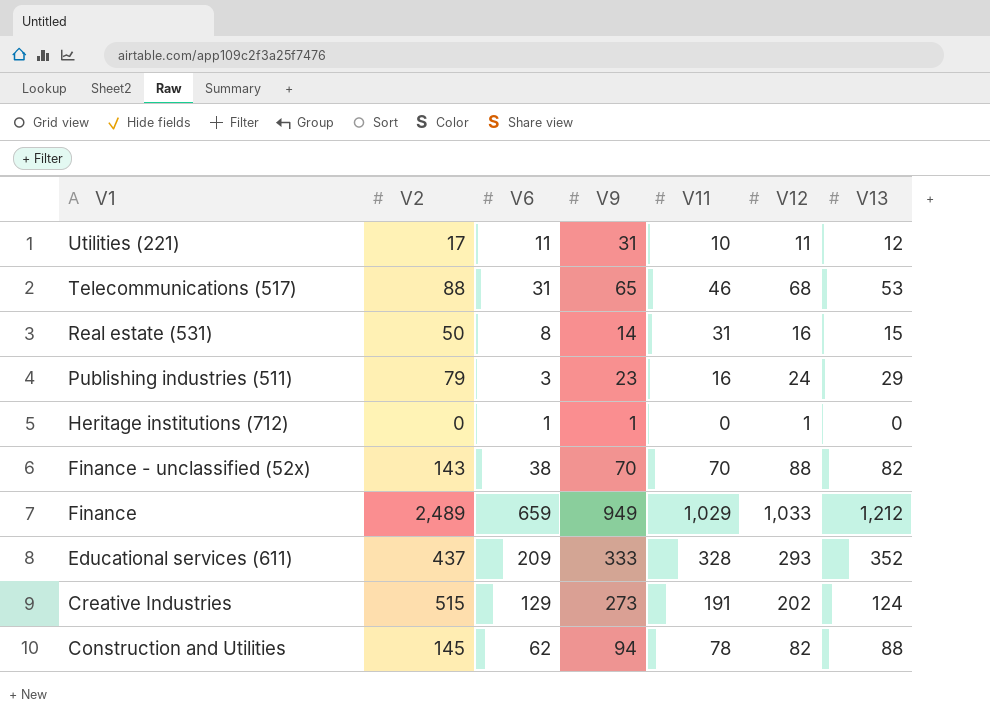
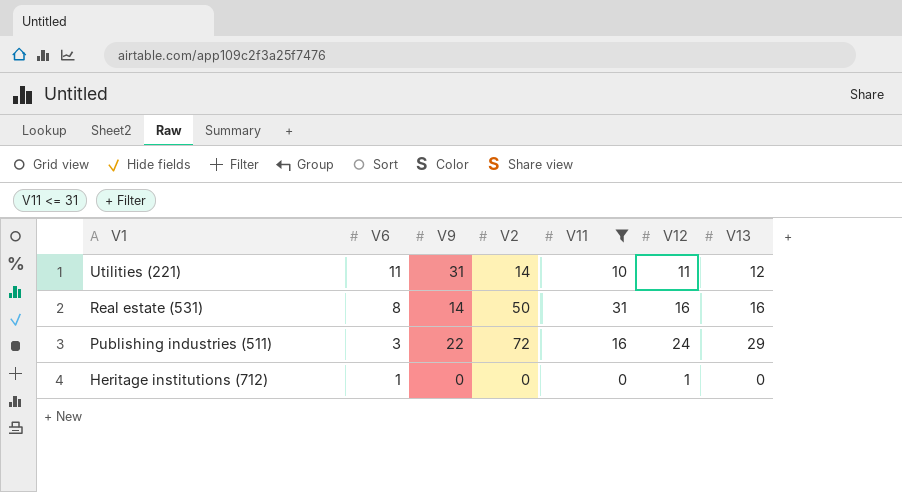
filter: none -> V11 <= 31
column V2 | position: 2 -> 4
Utilities (221) | V2: 17 -> 14
Real estate (531) | V13: 15 -> 16
Publishing industries (511) | V9: 23 -> 22
Publishing industries (511) | V2: 79 -> 72
Heritage institutions (712) | V9: 1 -> 0

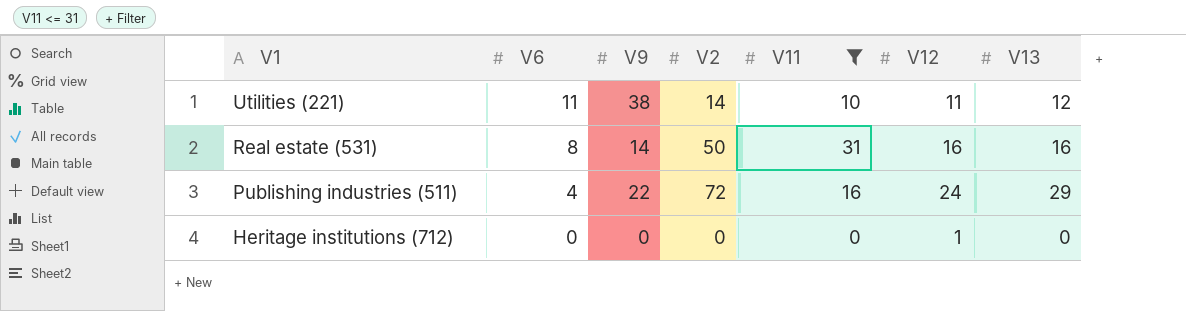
Utilities (221) | V9: 31 -> 38
Publishing industries (511) | V6: 3 -> 4
Heritage institutions (712) | V6: 1 -> 0

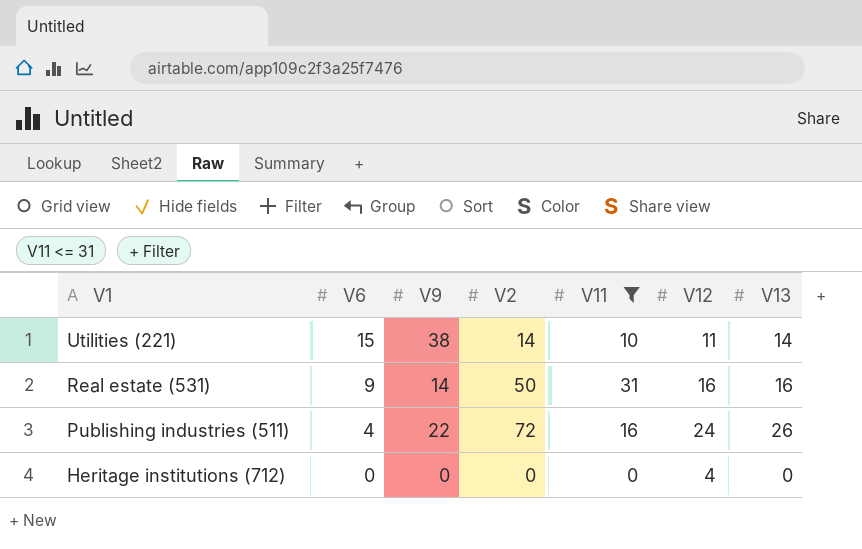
Utilities (221) | V6: 11 -> 15
Utilities (221) | V13: 12 -> 14
Real estate (531) | V6: 8 -> 9
Publishing industries (511) | V13: 29 -> 26
Heritage institutions (712) | V12: 1 -> 4

